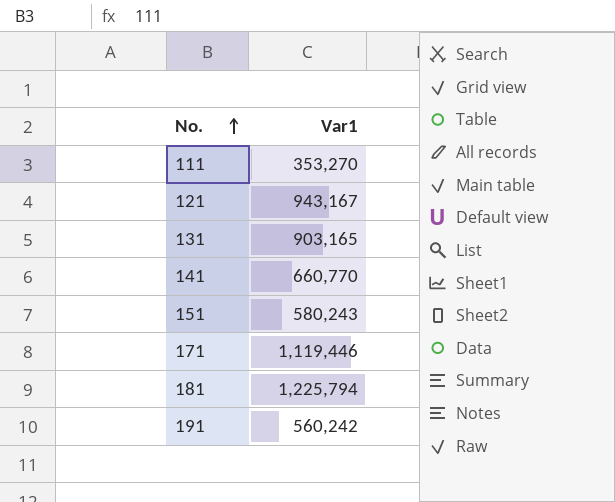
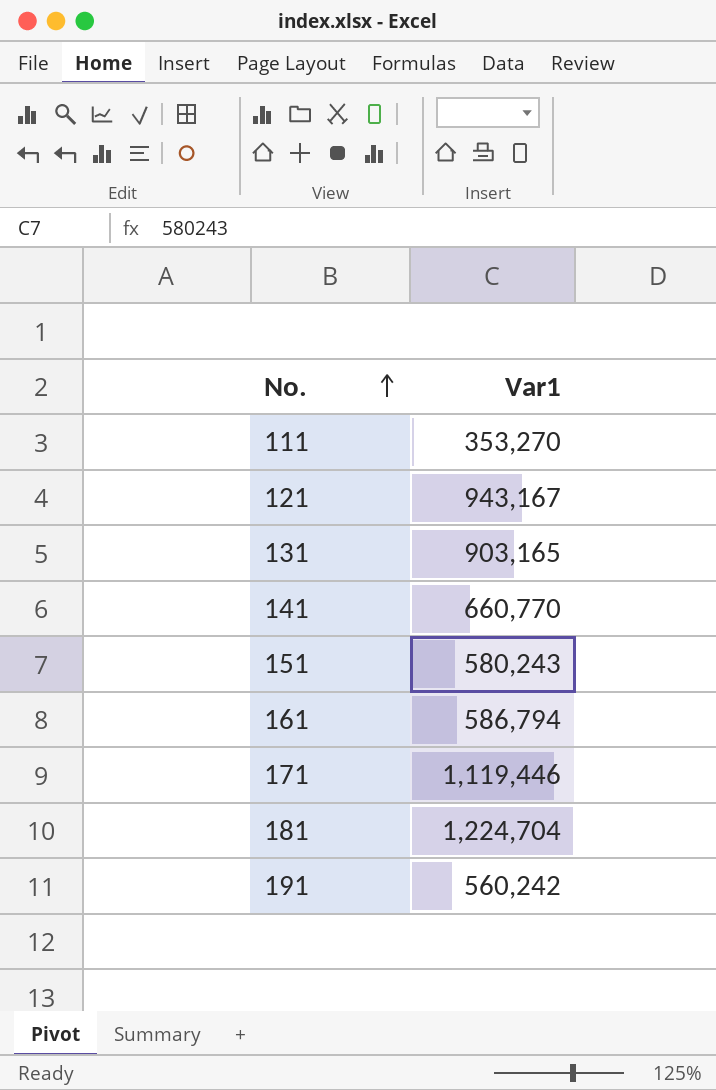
row 161: none -> 586,794
181 | Var1: 1,225,794 -> 1,224,704

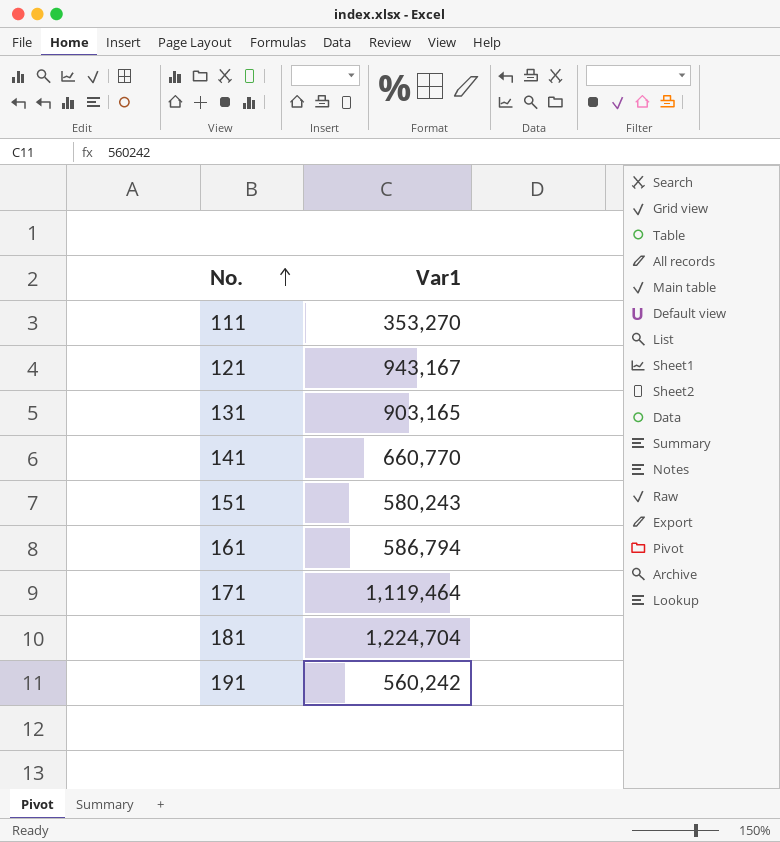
171 | Var1: 1,119,446 -> 1,119,464

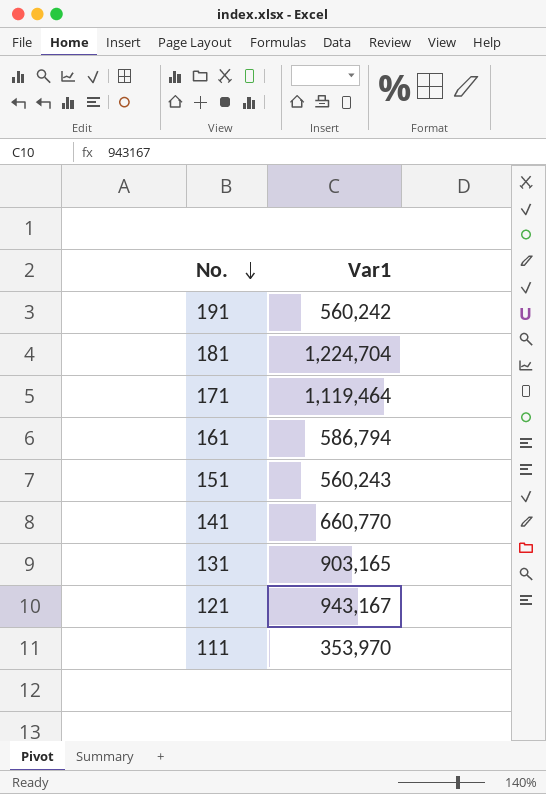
row order: No. ascending -> No. descending
151 | Var1: 580,243 -> 560,243
111 | Var1: 353,270 -> 353,970

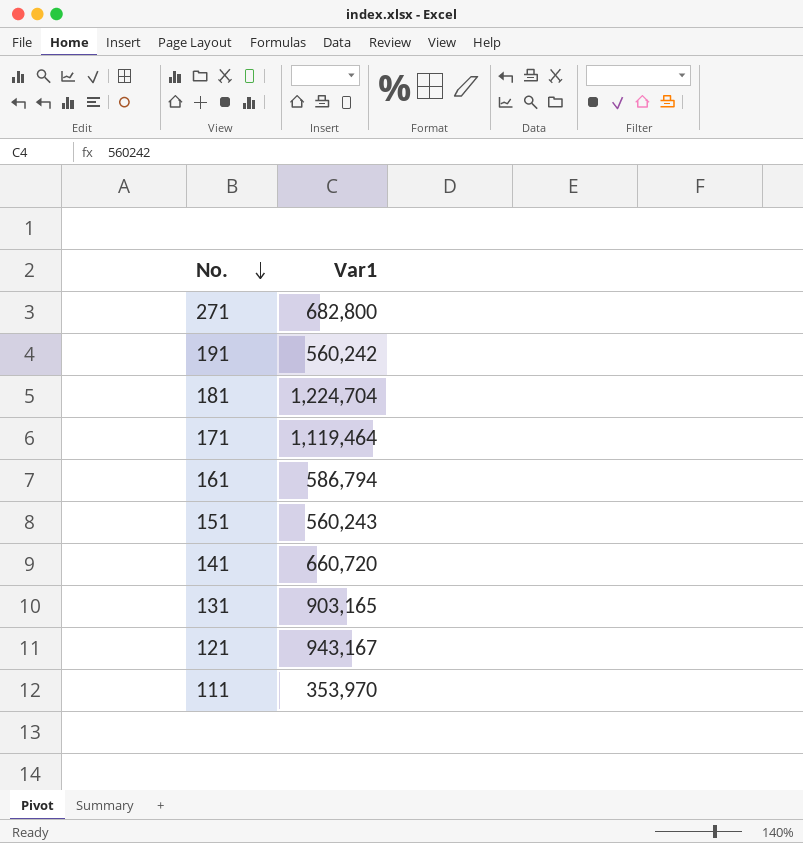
row 271: none -> 682,800
141 | Var1: 660,770 -> 660,720

